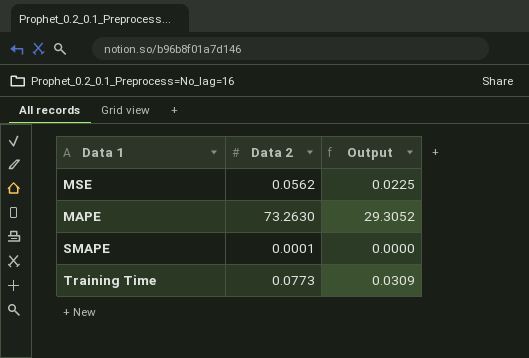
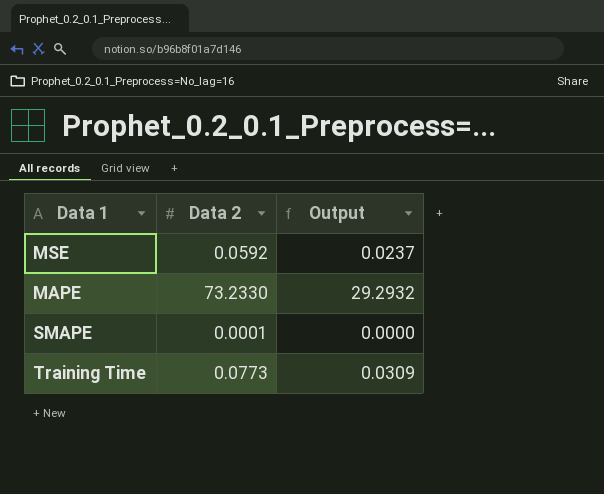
MSE | Data 2: 0.0562 -> 0.0592
MSE | Output: 0.0225 -> 0.0237
MAPE | Data 2: 73.2630 -> 73.2330
MAPE | Output: 29.3052 -> 29.2932

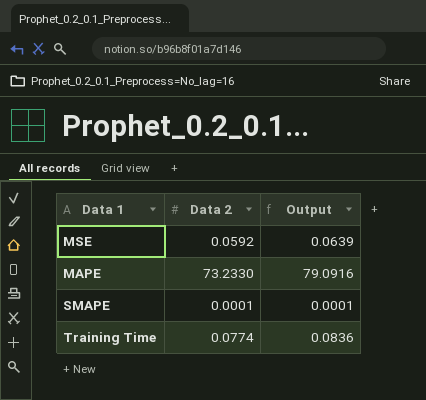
column Output | formula: [Data 2] * 0.4 -> [Data 2] * 1.08
Training Time | Data 2: 0.0773 -> 0.0774

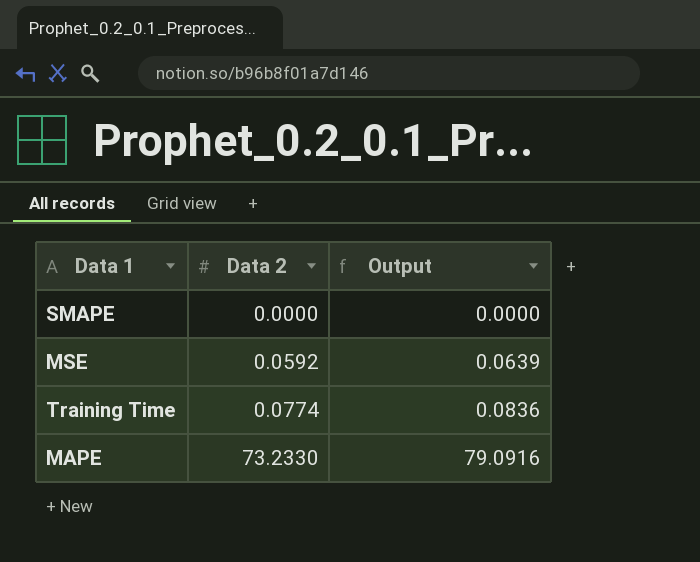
row order: none -> Data 2 ascending
SMAPE | Data 2: 0.0001 -> 0.0000
SMAPE | Output: 0.0001 -> 0.0000

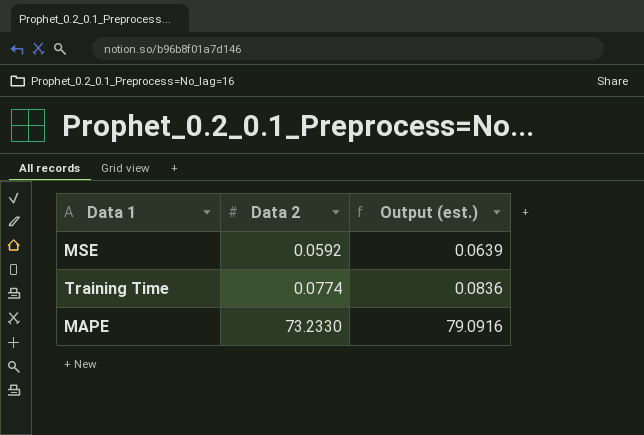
column name: Output -> Output (est.)
row SMAPE: 0.0000 | 0.0000 -> none

